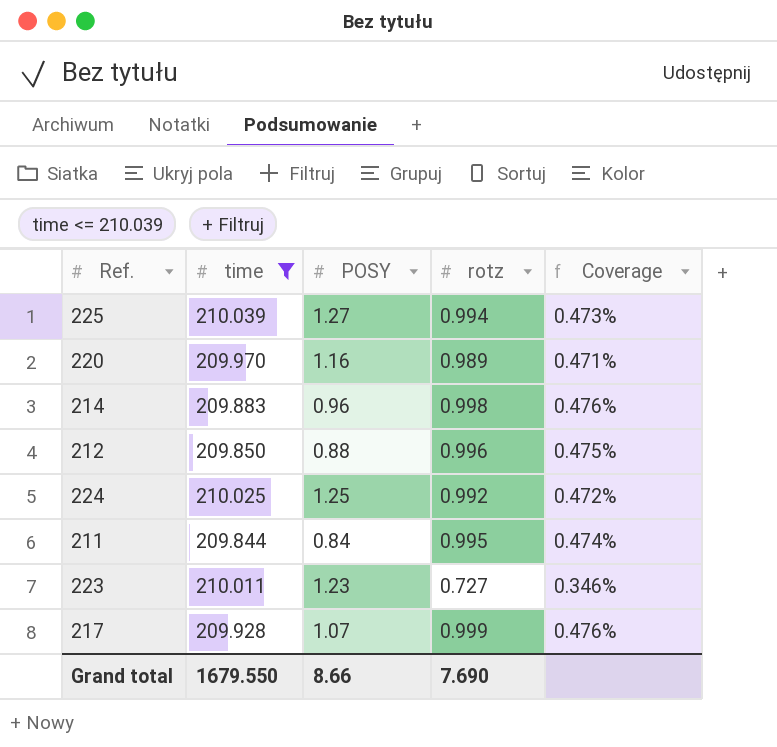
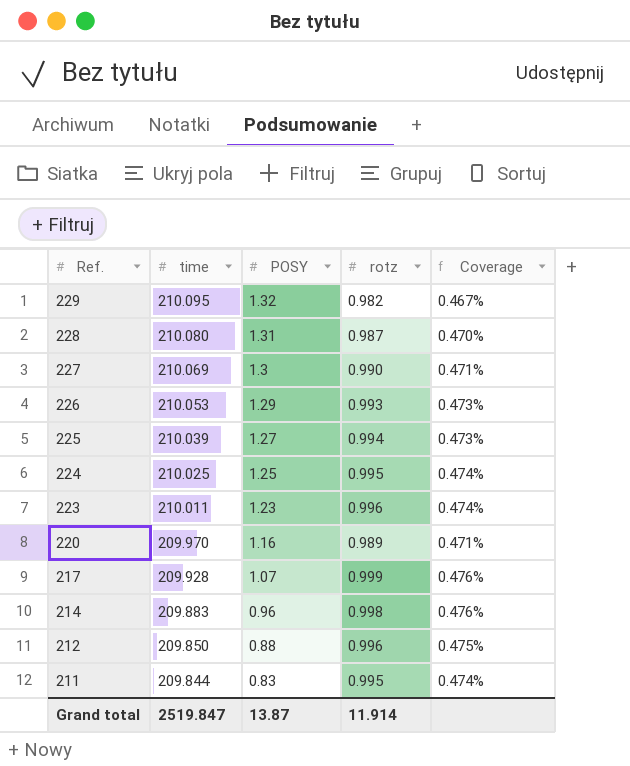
filter: time <= 210.039 -> none
row order: none -> Ref. descending
224 | rotz: 0.992 -> 0.995
224 | Coverage: 0.472% -> 0.474%
223 | rotz: 0.727 -> 0.996
223 | Coverage: 0.346% -> 0.474%
211 | POSY: 0.84 -> 0.83
Grand total | time: 1679.550 -> 2519.847
Grand total | POSY: 8.66 -> 13.87
Grand total | rotz: 7.690 -> 11.914

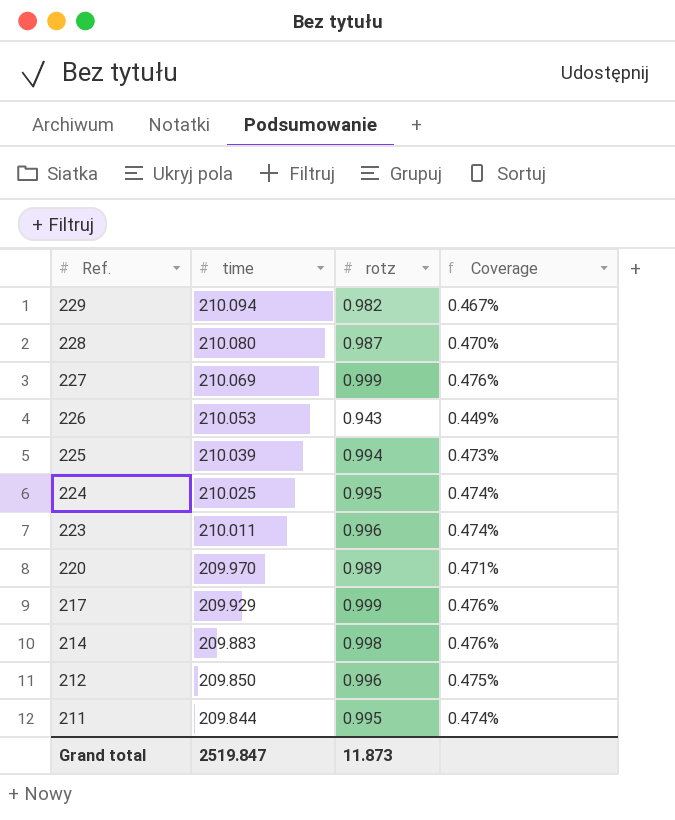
column POSY | position: 3 -> none
229 | time: 210.095 -> 210.094
227 | rotz: 0.990 -> 0.999
227 | Coverage: 0.471% -> 0.476%
226 | rotz: 0.993 -> 0.943
226 | Coverage: 0.473% -> 0.449%
217 | time: 209.928 -> 209.929
Grand total | rotz: 11.914 -> 11.873

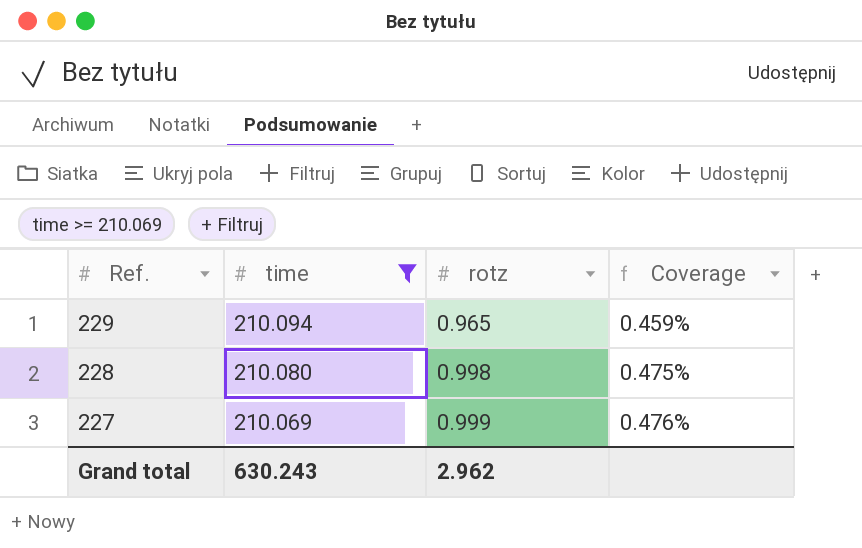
filter: none -> time >= 210.069
229 | rotz: 0.982 -> 0.965
229 | Coverage: 0.467% -> 0.459%
228 | rotz: 0.987 -> 0.998
228 | Coverage: 0.470% -> 0.475%
Grand total | time: 2519.847 -> 630.243
Grand total | rotz: 11.873 -> 2.962

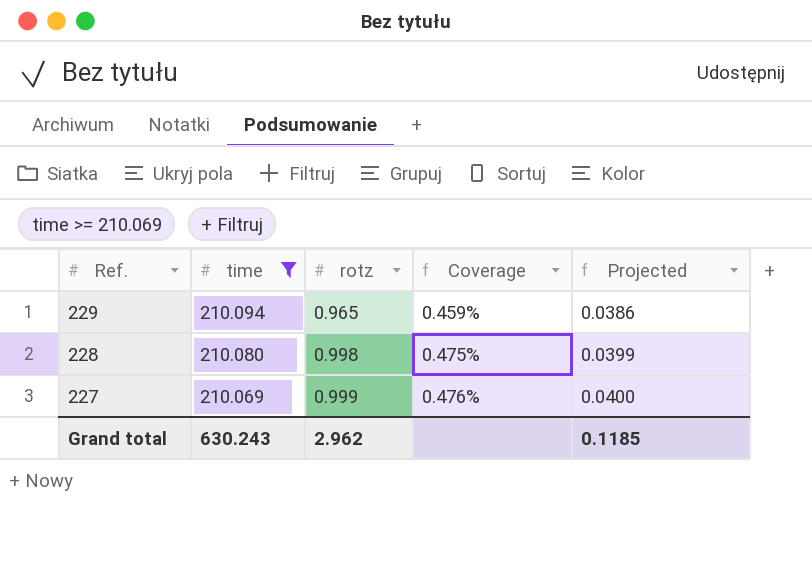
column Projected | formula: none -> [rotz] * 0.04

